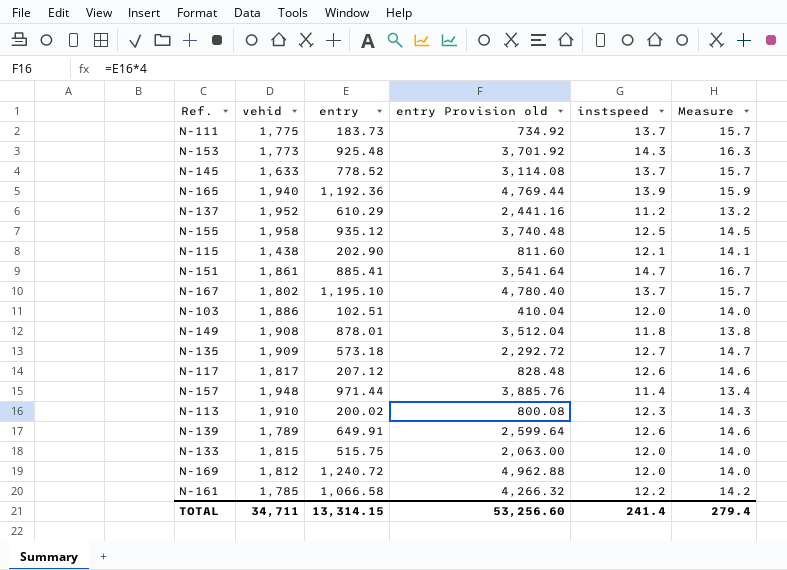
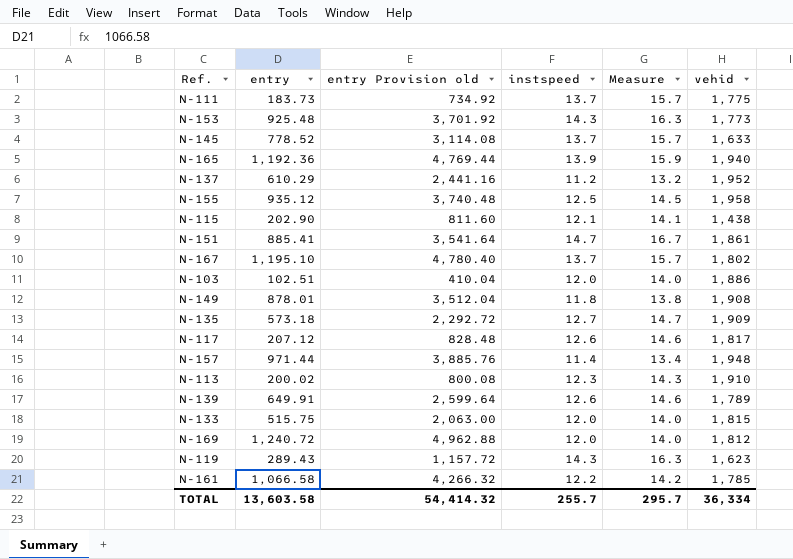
column vehid | position: 2 -> 6
row N-119: none -> 289.43 | 1,157.72 | 14.3 | 16.3 | 1,623
TOTAL | entry: 13,314.15 -> 13,603.58
TOTAL | entry Provision old: 53,256.60 -> 54,414.32
TOTAL | instspeed: 241.4 -> 255.7
TOTAL | Measure: 279.4 -> 295.7
TOTAL | vehid: 34,711 -> 36,334

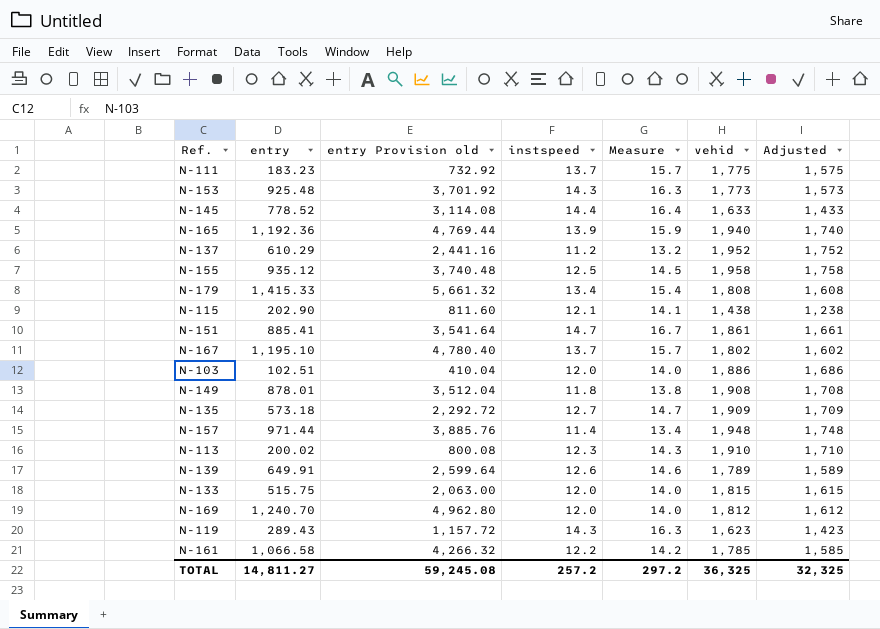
column Adjusted | formula: none -> [vehid] - 200
row N-117: 207.12 | 828.48 | 12.6 | 14.6 | 1,817 -> none
N-111 | entry: 183.73 -> 183.23
N-111 | entry Provision old: 734.92 -> 732.92
N-145 | instspeed: 13.7 -> 14.4
N-145 | Measure: 15.7 -> 16.4
row N-179: none -> 1,415.33 | 5,661.32 | 13.4 | 15.4 | 1,808 | 1,608
N-169 | entry: 1,240.72 -> 1,240.70
N-169 | entry Provision old: 4,962.88 -> 4,962.80
TOTAL | entry: 13,603.58 -> 14,811.27
TOTAL | entry Provision old: 54,414.32 -> 59,245.08
TOTAL | instspeed: 255.7 -> 257.2
TOTAL | Measure: 295.7 -> 297.2
TOTAL | vehid: 36,334 -> 36,325

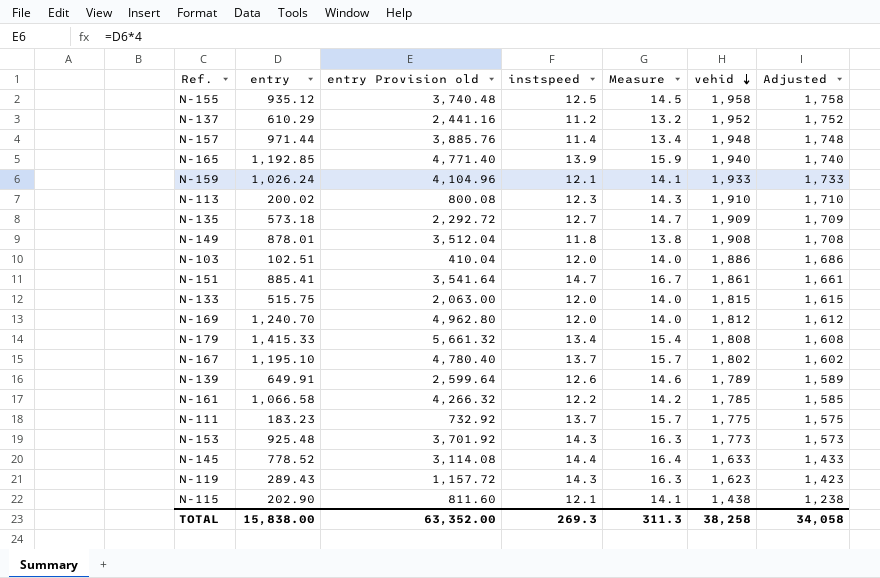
row order: none -> vehid descending
N-165 | entry: 1,192.36 -> 1,192.85
N-165 | entry Provision old: 4,769.44 -> 4,771.40
row N-159: none -> 1,026.24 | 4,104.96 | 12.1 | 14.1 | 1,933 | 1,733
TOTAL | entry: 14,811.27 -> 15,838.00
TOTAL | entry Provision old: 59,245.08 -> 63,352.00
TOTAL | instspeed: 257.2 -> 269.3
TOTAL | Measure: 297.2 -> 311.3
TOTAL | vehid: 36,325 -> 38,258
TOTAL | Adjusted: 32,325 -> 34,058

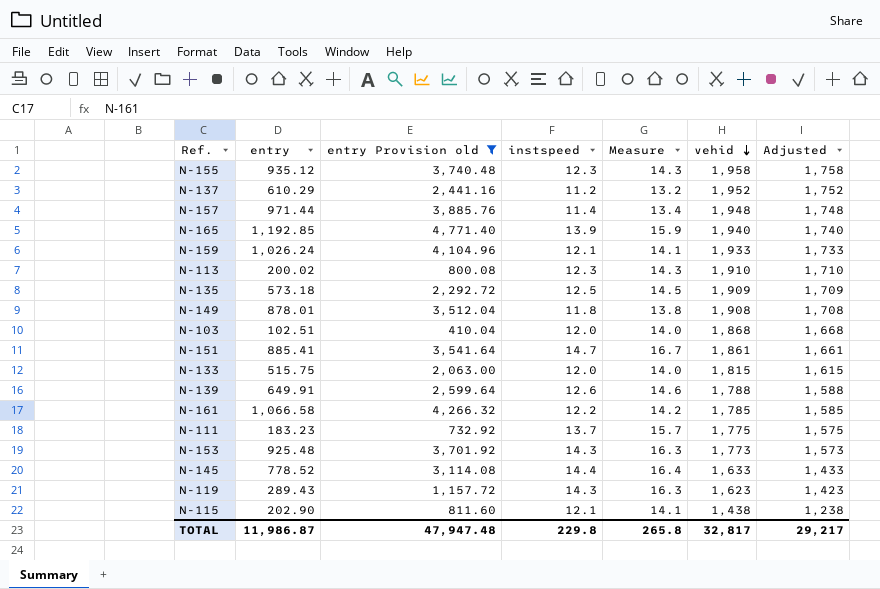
filter: none -> entry Provision old <= 4,771.40
N-155 | instspeed: 12.5 -> 12.3
N-155 | Measure: 14.5 -> 14.3
N-135 | instspeed: 12.7 -> 12.5
N-135 | Measure: 14.7 -> 14.5
N-103 | vehid: 1,886 -> 1,868
N-103 | Adjusted: 1,686 -> 1,668
N-139 | vehid: 1,789 -> 1,788
N-139 | Adjusted: 1,589 -> 1,588
TOTAL | entry: 15,838.00 -> 11,986.87
TOTAL | entry Provision old: 63,352.00 -> 47,947.48
TOTAL | instspeed: 269.3 -> 229.8
TOTAL | Measure: 311.3 -> 265.8
TOTAL | vehid: 38,258 -> 32,817
TOTAL | Adjusted: 34,058 -> 29,217

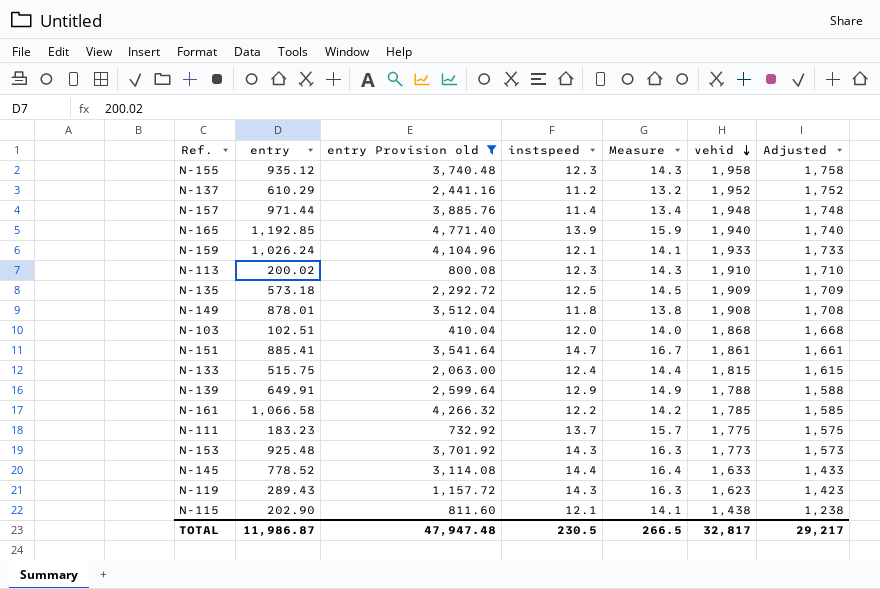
N-133 | instspeed: 12.0 -> 12.4
N-133 | Measure: 14.0 -> 14.4
N-139 | instspeed: 12.6 -> 12.9
N-139 | Measure: 14.6 -> 14.9
TOTAL | instspeed: 229.8 -> 230.5
TOTAL | Measure: 265.8 -> 266.5

